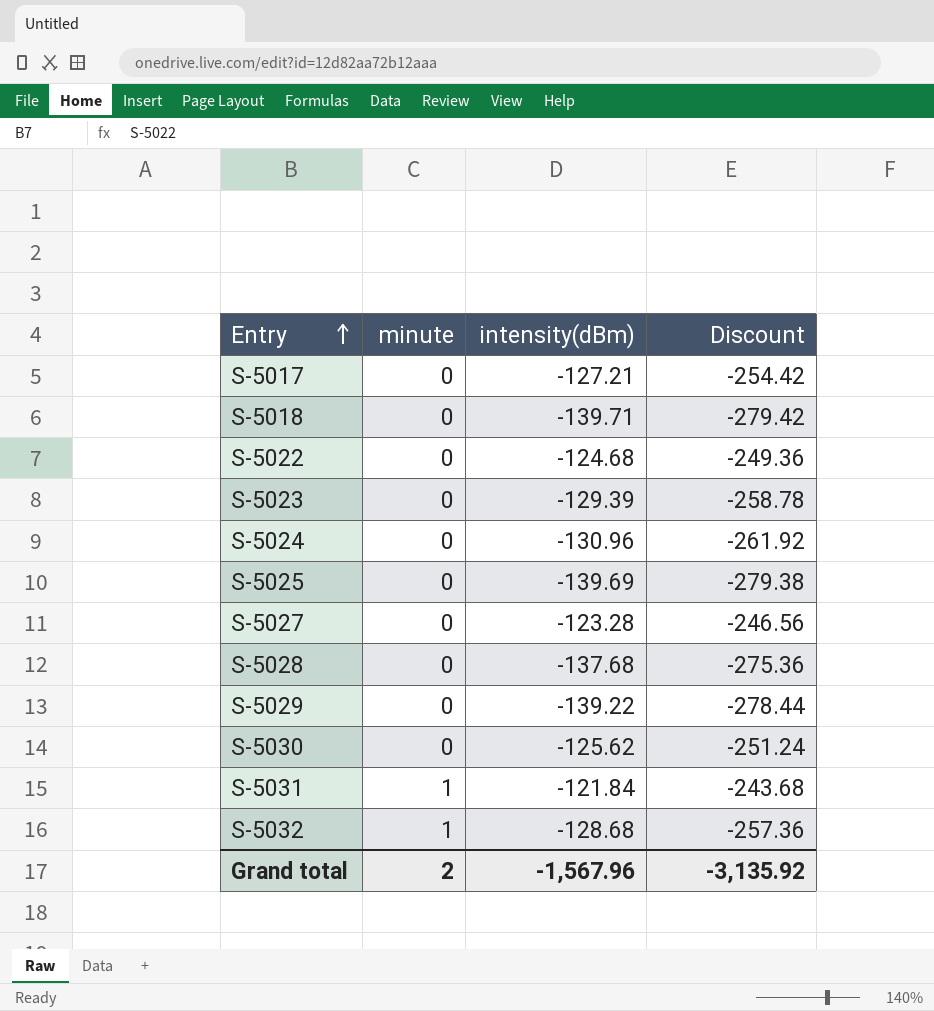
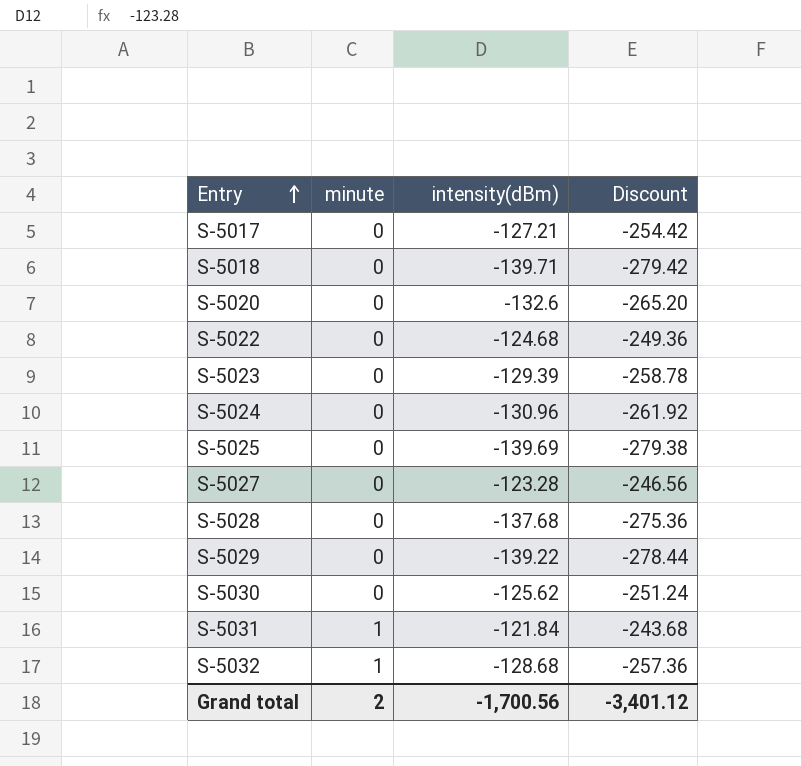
row S-5020: none -> 0 | -132.6 | -265.20
Grand total | intensity(dBm): -1,567.96 -> -1,700.56
Grand total | Discount: -3,135.92 -> -3,401.12

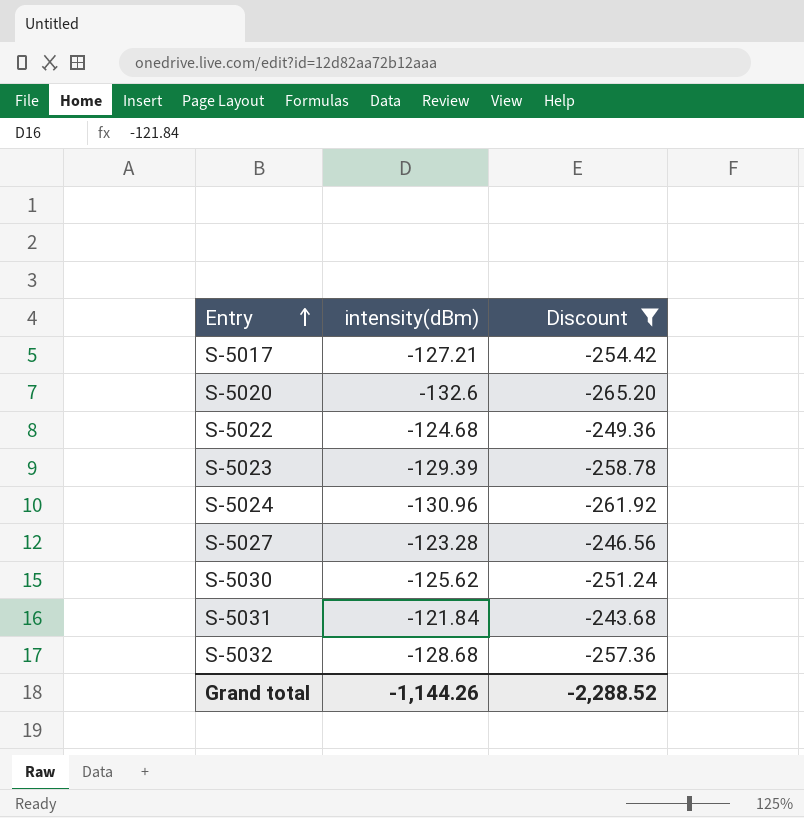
filter: none -> Discount >= -265.20
column minute | position: 2 -> none
Grand total | intensity(dBm): -1,700.56 -> -1,144.26
Grand total | Discount: -3,401.12 -> -2,288.52

